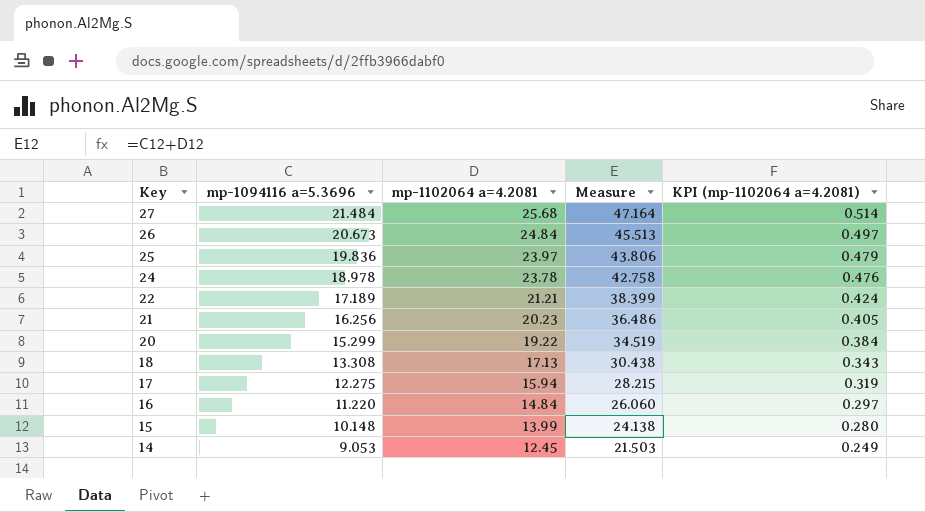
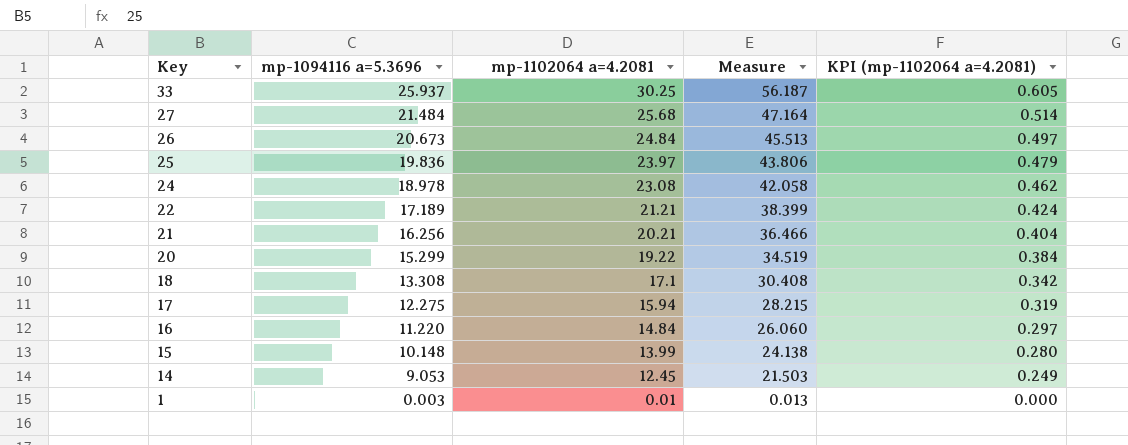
row 33: none -> 25.937 | 30.25 | 56.187 | 0.605
24 | mp-1102064 a=4.2081: 23.78 -> 23.08
24 | Measure: 42.758 -> 42.058
24 | KPI (mp-1102064 a=4.2081): 0.476 -> 0.462
21 | mp-1102064 a=4.2081: 20.23 -> 20.21
21 | Measure: 36.486 -> 36.466
21 | KPI (mp-1102064 a=4.2081): 0.405 -> 0.404
18 | mp-1102064 a=4.2081: 17.13 -> 17.1
18 | Measure: 30.438 -> 30.408
18 | KPI (mp-1102064 a=4.2081): 0.343 -> 0.342
row 1: none -> 0.003 | 0.01 | 0.013 | 0.000

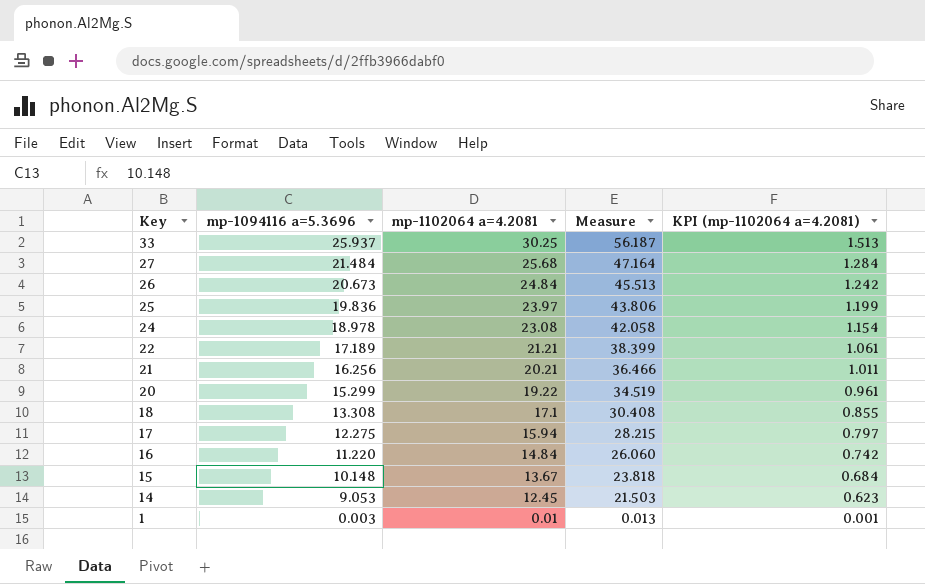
column KPI (mp-1102064 a=4.2081) | formula: [mp-1102064 a=4.2081] * 0.02 -> [mp-1102064 a=4.2081] * 0.05
15 | mp-1102064 a=4.2081: 13.99 -> 13.67
15 | Measure: 24.138 -> 23.818

